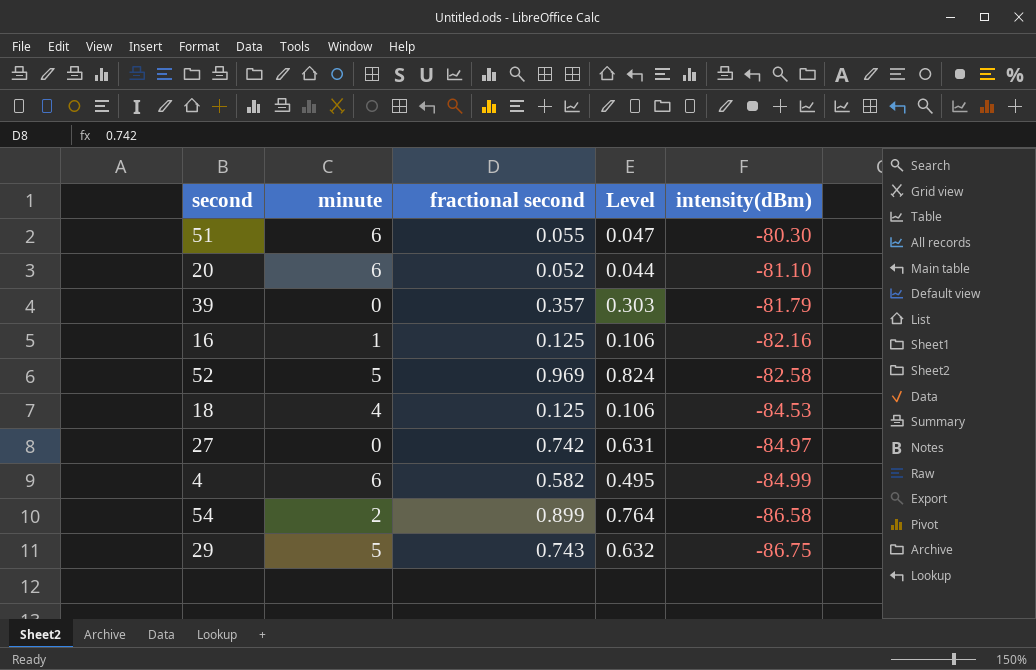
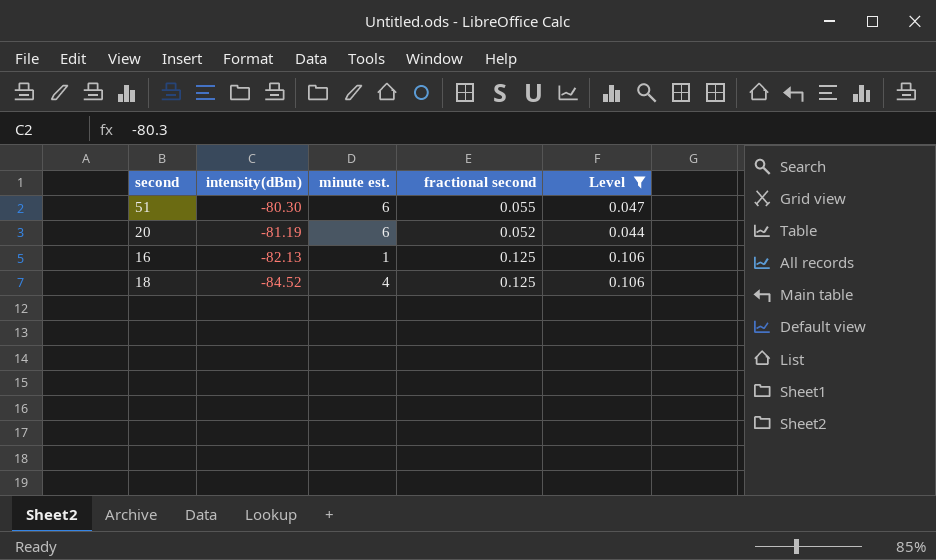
filter: none -> Level <= 0.106
column intensity(dBm) | position: 5 -> 2
column name: minute -> minute est.
20 | intensity(dBm): -81.10 -> -81.19
16 | intensity(dBm): -82.16 -> -82.13
18 | intensity(dBm): -84.53 -> -84.52

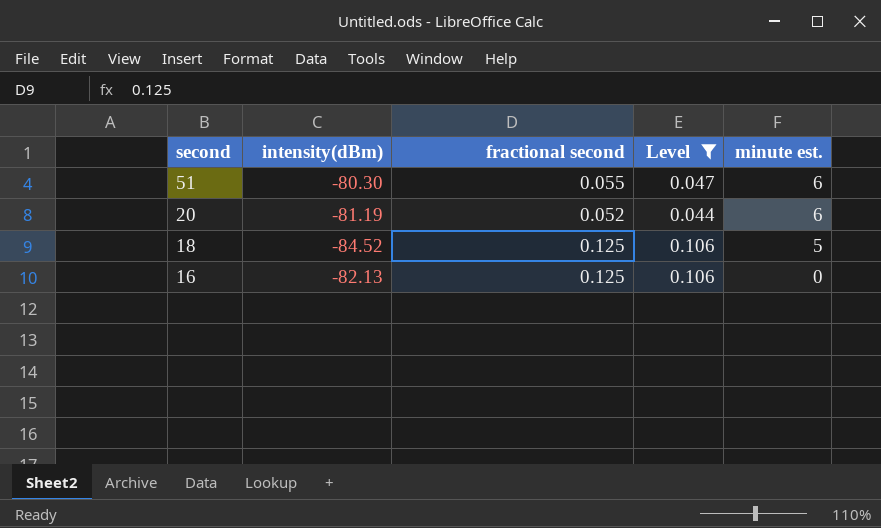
row order: intensity(dBm) descending -> second descending
column minute est. | position: 3 -> 5
18 | minute est.: 4 -> 5
16 | minute est.: 1 -> 0

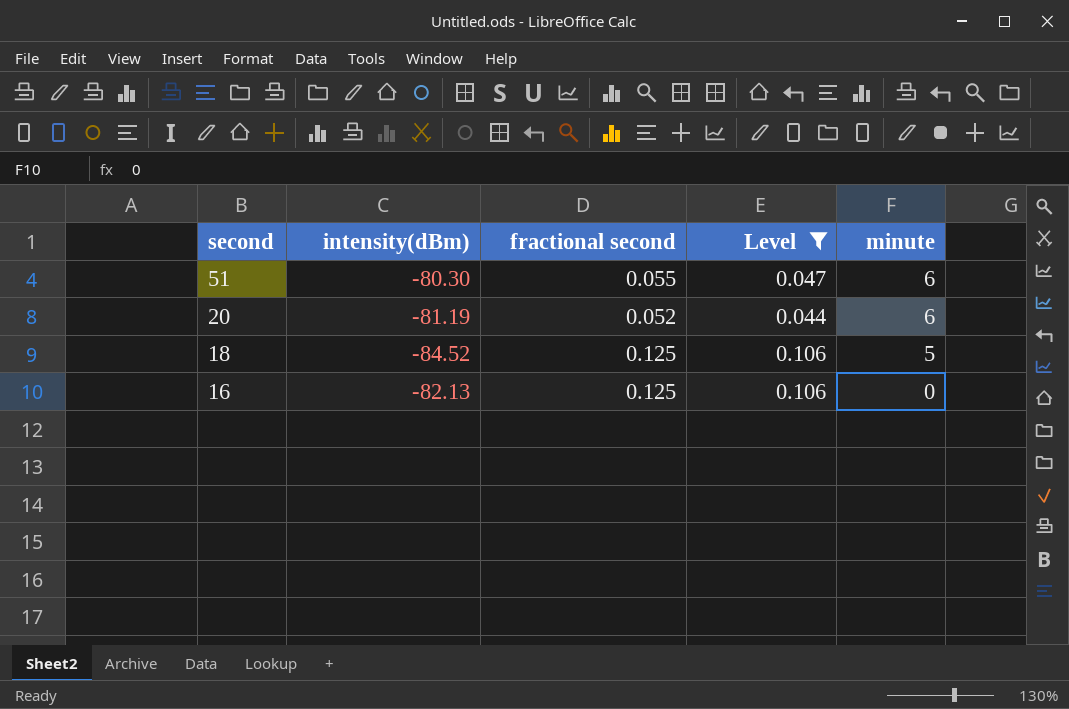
column name: minute est. -> minute

